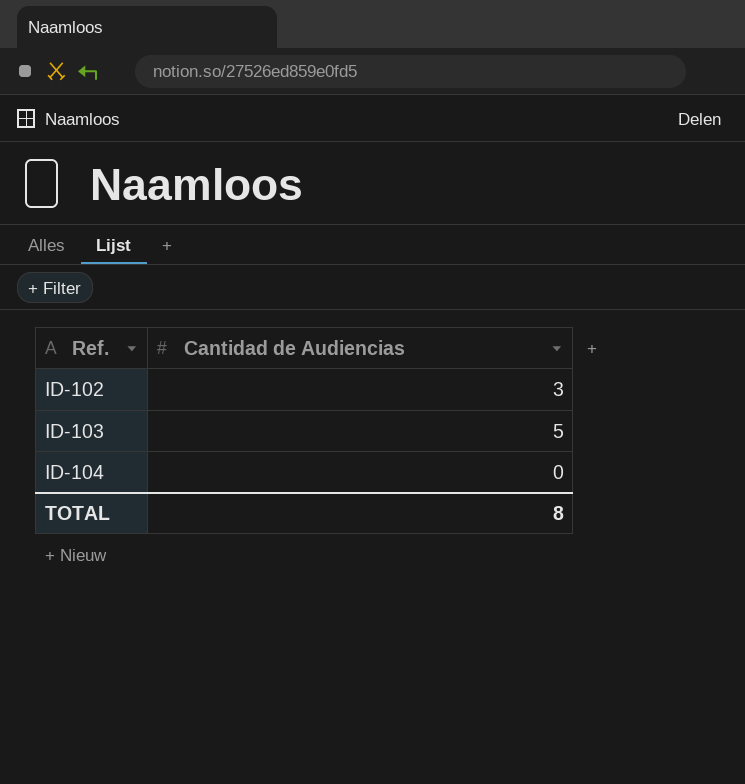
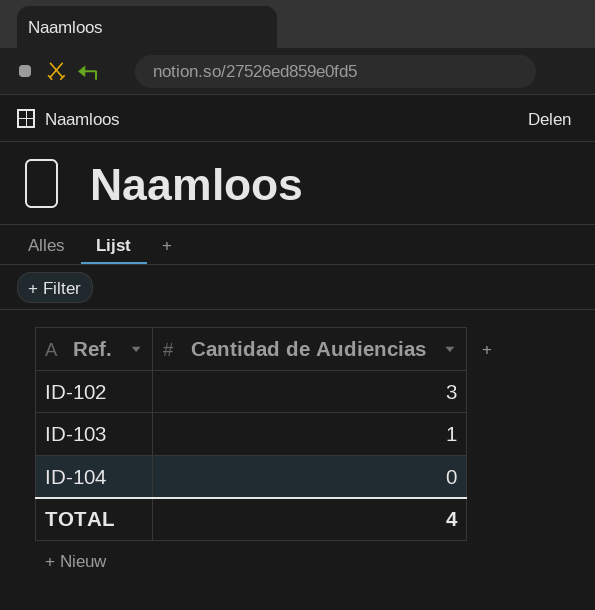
ID-103 | Cantidad de Audiencias: 5 -> 1
TOTAL | Cantidad de Audiencias: 8 -> 4

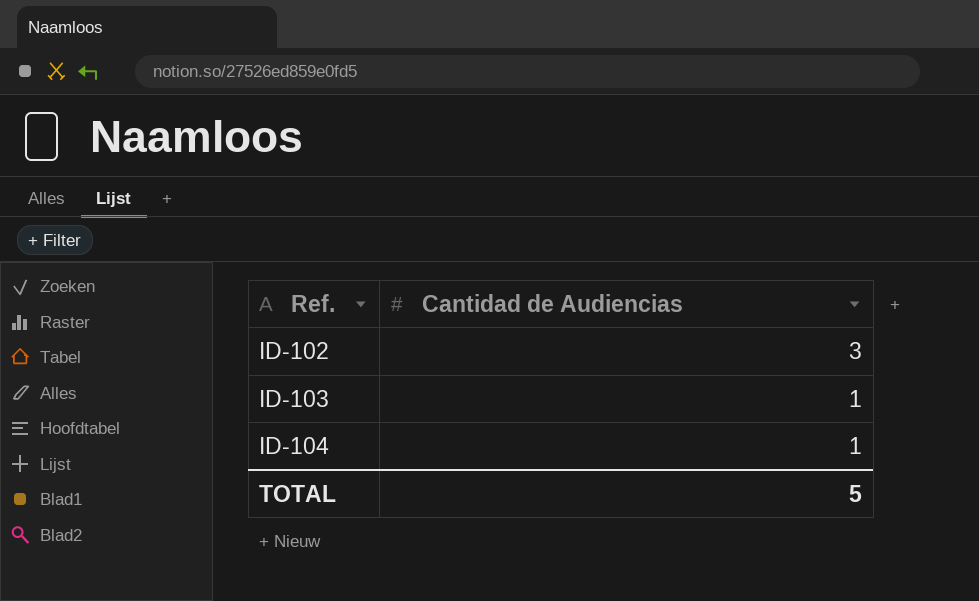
ID-104 | Cantidad de Audiencias: 0 -> 1
TOTAL | Cantidad de Audiencias: 4 -> 5

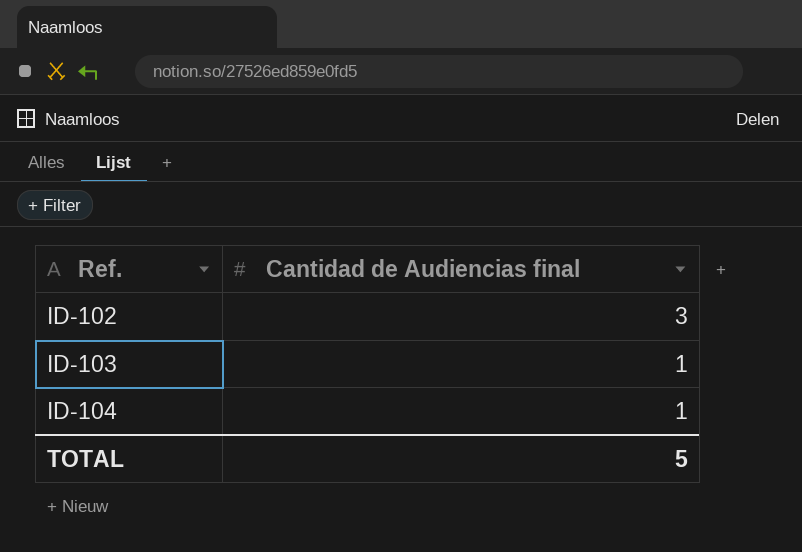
column name: Cantidad de Audiencias -> Cantidad de Audiencias final

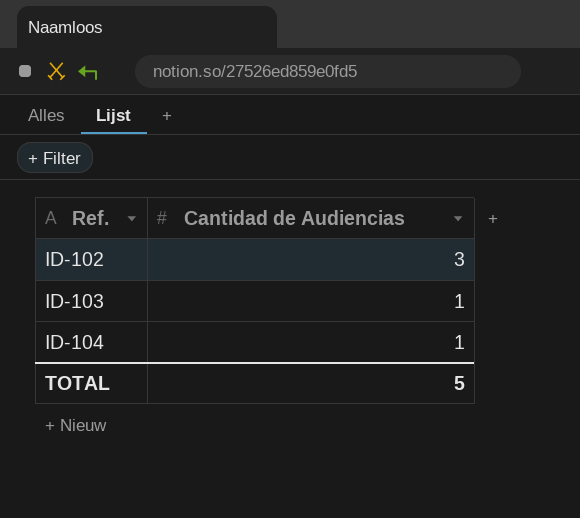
column name: Cantidad de Audiencias final -> Cantidad de Audiencias

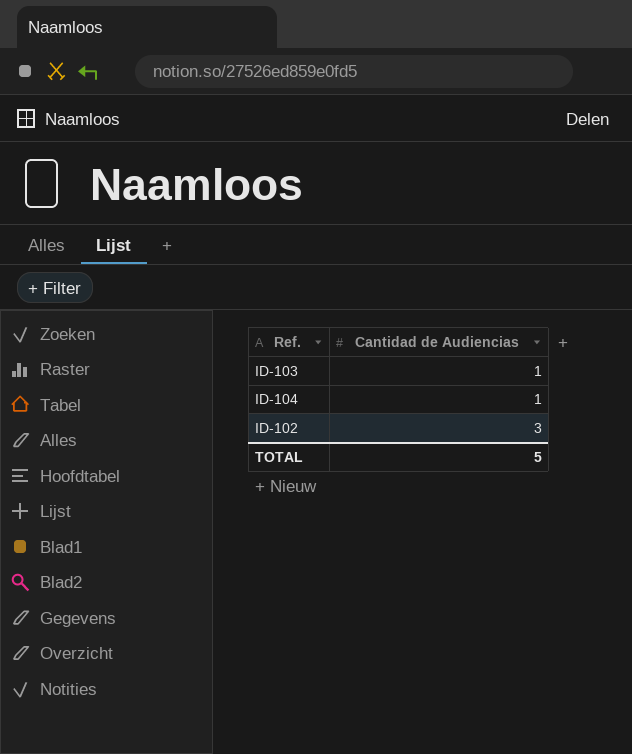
row order: Ref. ascending -> Cantidad de Audiencias ascending

